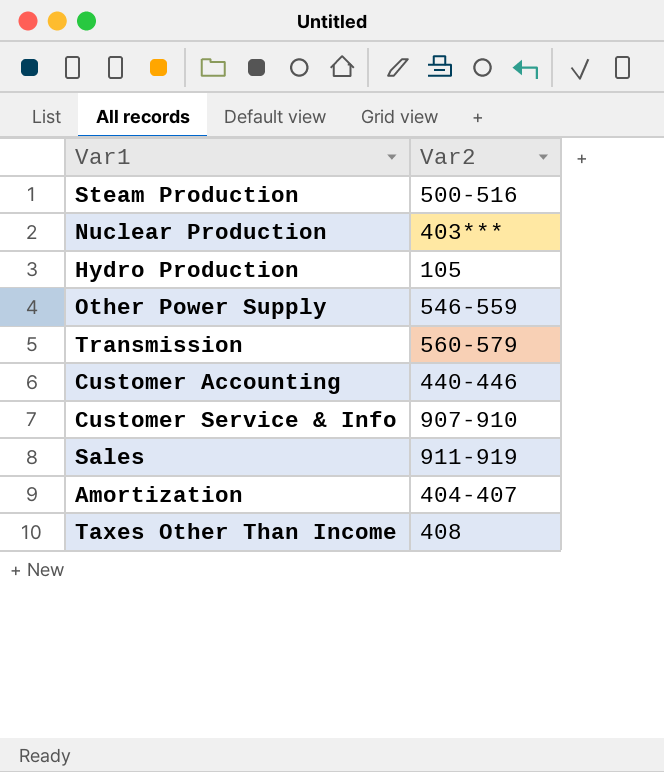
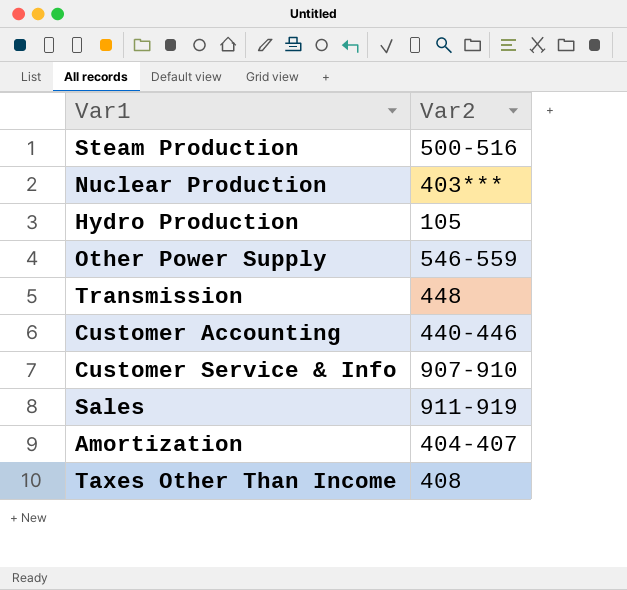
Transmission | Var2: 560-579 -> 448

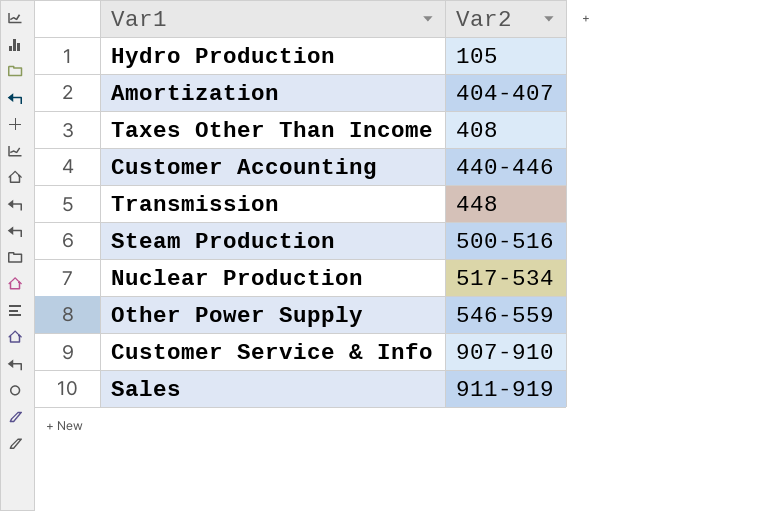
row order: none -> Var2 ascending
Nuclear Production | Var2: 403*** -> 517-534

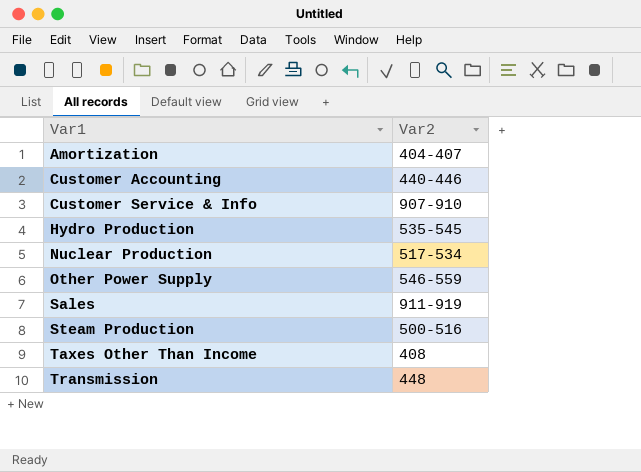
row order: Var2 ascending -> Var1 ascending
Hydro Production | Var2: 105 -> 535-545

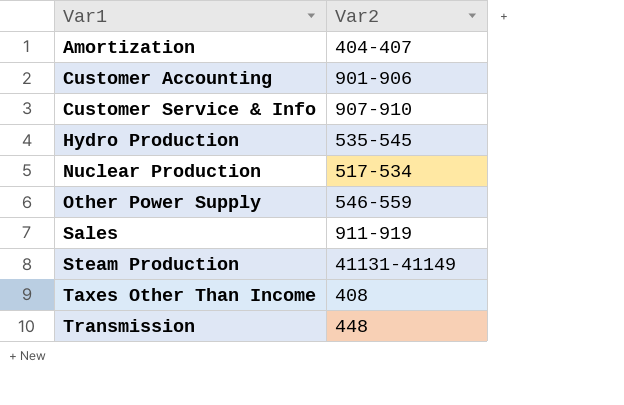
Customer Accounting | Var2: 440-446 -> 901-906
Steam Production | Var2: 500-516 -> 41131-41149

